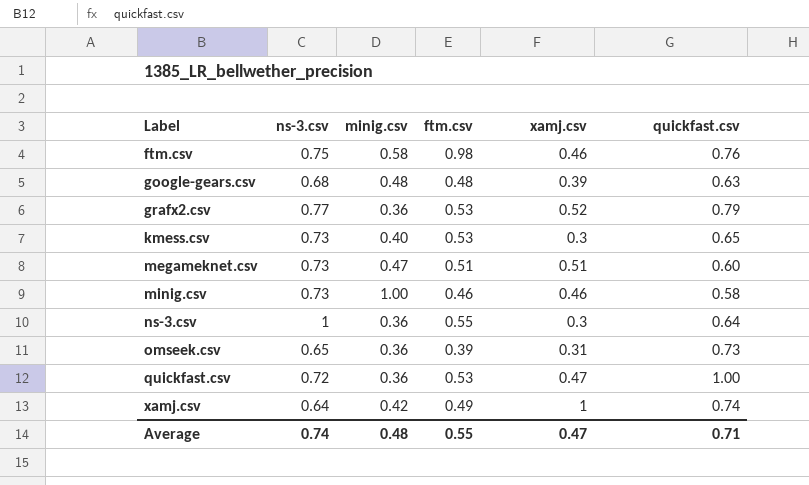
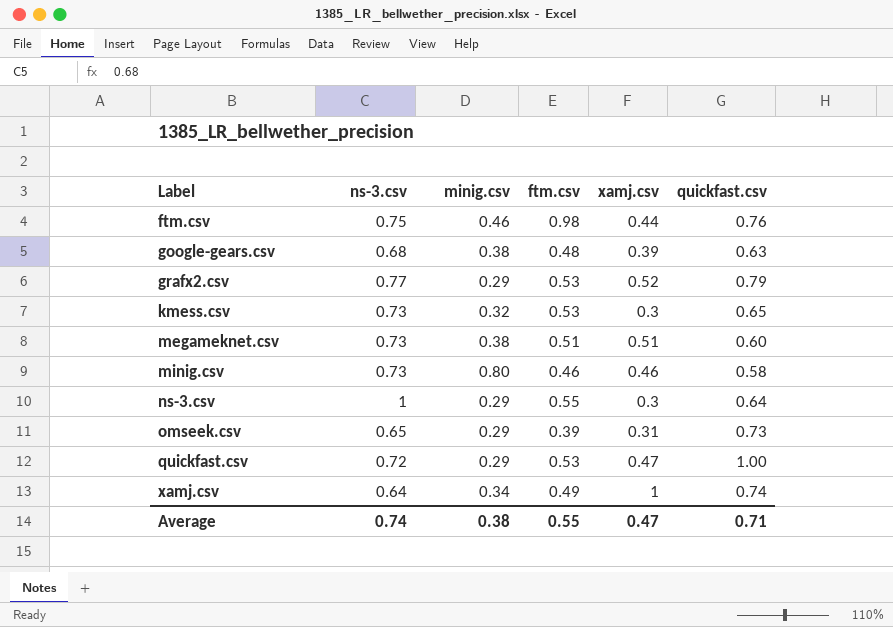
ftm.csv | minig.csv: 0.58 -> 0.46
ftm.csv | xamj.csv: 0.46 -> 0.44
google-gears.csv | minig.csv: 0.48 -> 0.38
grafx2.csv | minig.csv: 0.36 -> 0.29
kmess.csv | minig.csv: 0.40 -> 0.32
megameknet.csv | minig.csv: 0.47 -> 0.38
minig.csv | minig.csv: 1.00 -> 0.80
ns-3.csv | minig.csv: 0.36 -> 0.29
omseek.csv | minig.csv: 0.36 -> 0.29
quickfast.csv | minig.csv: 0.36 -> 0.29
xamj.csv | minig.csv: 0.42 -> 0.34
Average | minig.csv: 0.48 -> 0.38

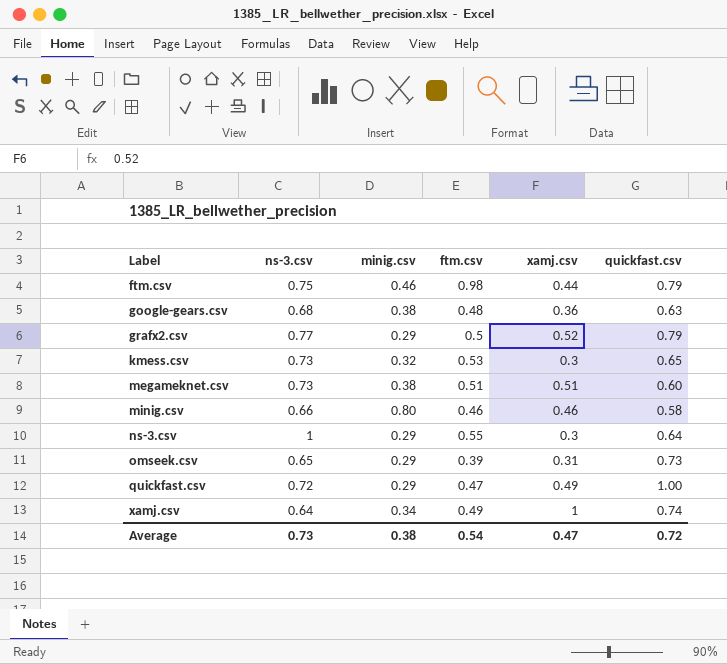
ftm.csv | quickfast.csv: 0.76 -> 0.79
google-gears.csv | xamj.csv: 0.39 -> 0.36
grafx2.csv | ftm.csv: 0.53 -> 0.5
minig.csv | ns-3.csv: 0.73 -> 0.66
quickfast.csv | ftm.csv: 0.53 -> 0.47
quickfast.csv | xamj.csv: 0.47 -> 0.49
Average | ns-3.csv: 0.74 -> 0.73
Average | ftm.csv: 0.55 -> 0.54
Average | quickfast.csv: 0.71 -> 0.72

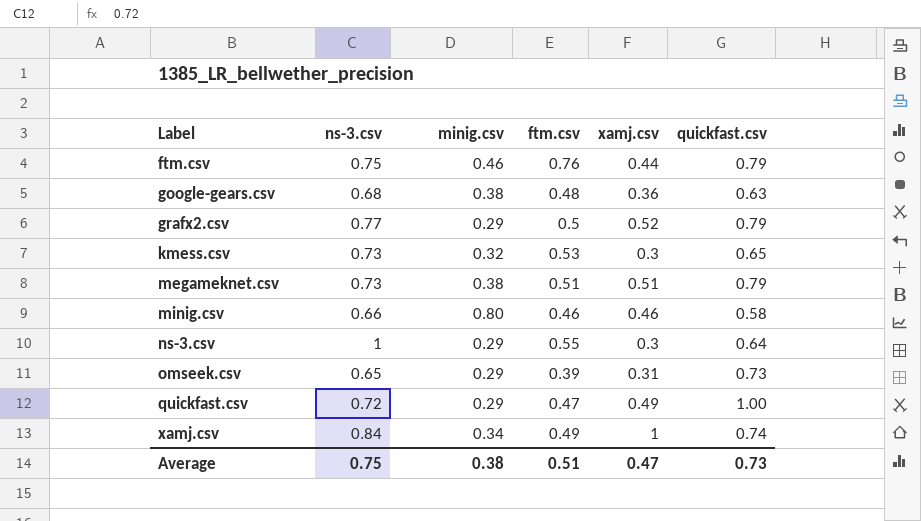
ftm.csv | ftm.csv: 0.98 -> 0.76
megameknet.csv | quickfast.csv: 0.60 -> 0.79
xamj.csv | ns-3.csv: 0.64 -> 0.84
Average | ns-3.csv: 0.73 -> 0.75
Average | ftm.csv: 0.54 -> 0.51
Average | quickfast.csv: 0.72 -> 0.73

